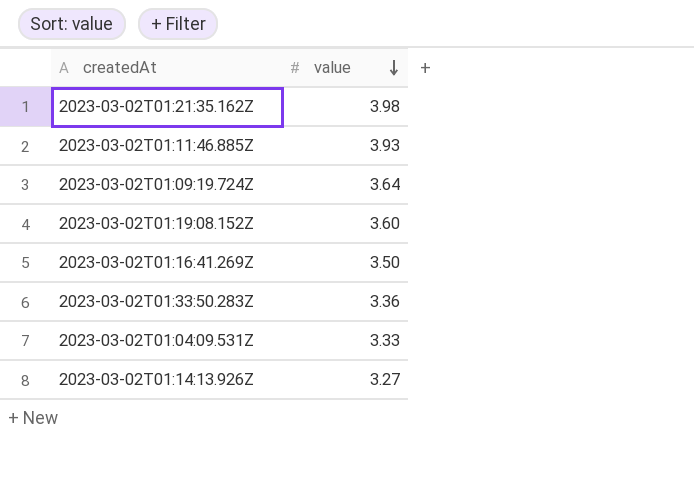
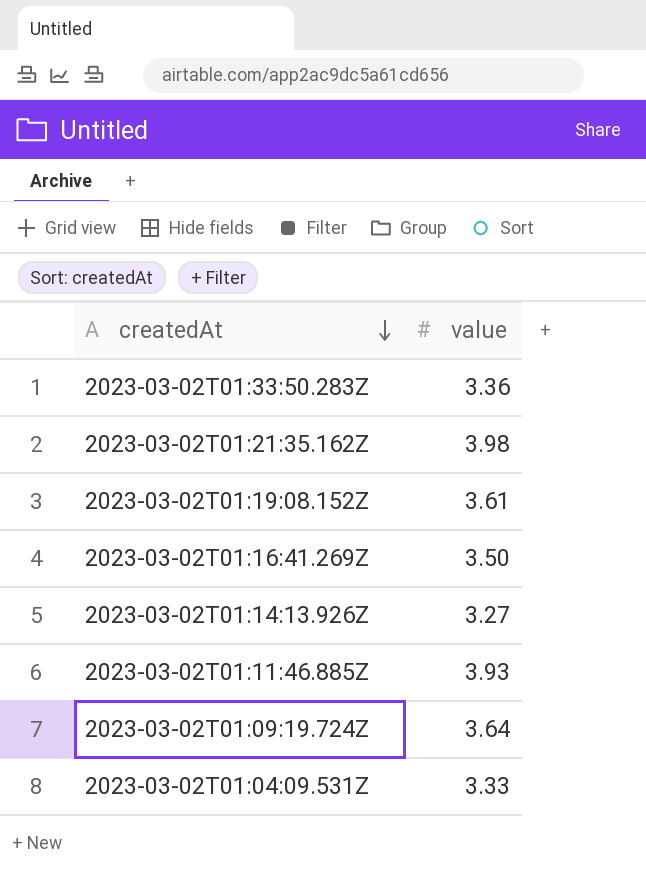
row order: value descending -> createdAt descending
2023-03-02T01:19:08.152Z | value: 3.60 -> 3.61

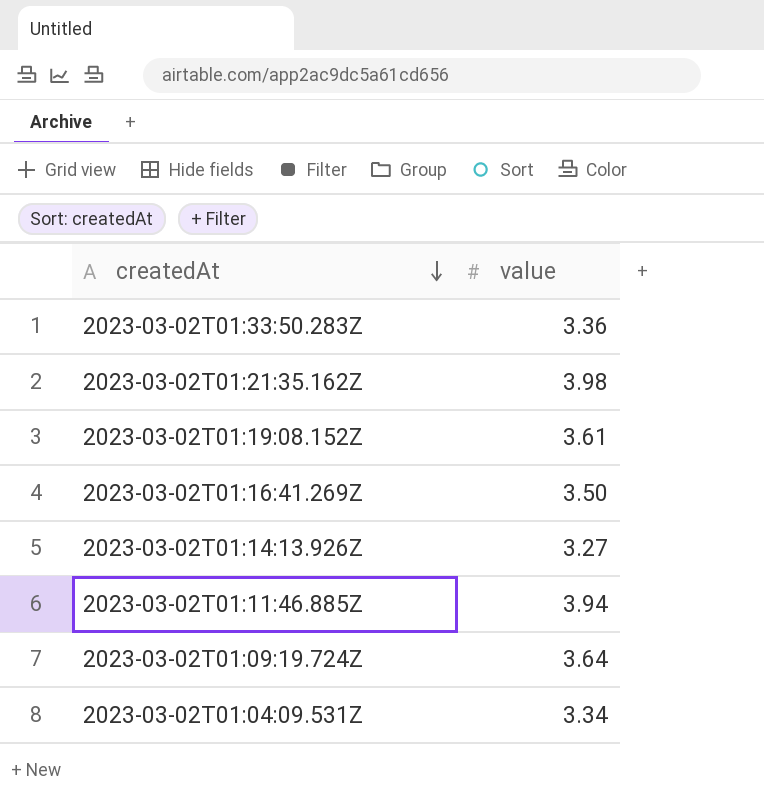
2023-03-02T01:11:46.885Z | value: 3.93 -> 3.94
2023-03-02T01:04:09.531Z | value: 3.33 -> 3.34

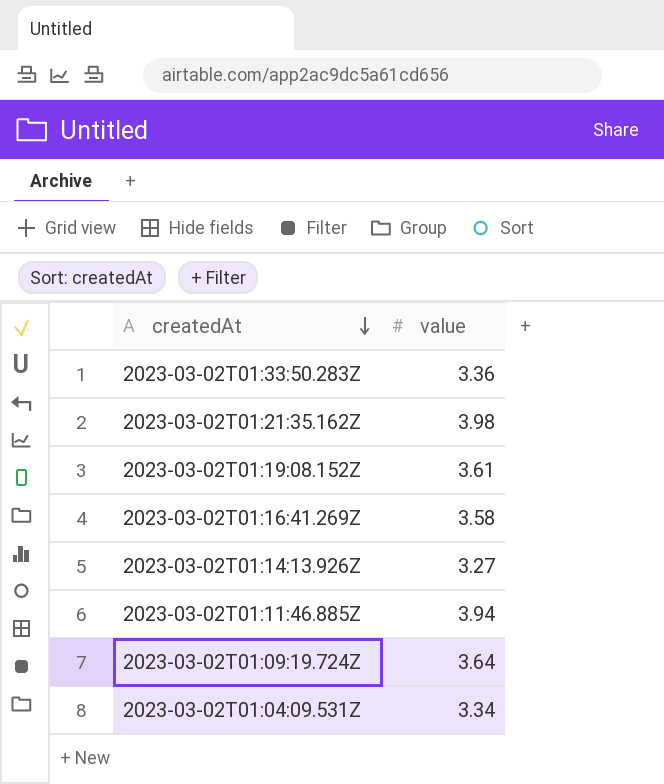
2023-03-02T01:16:41.269Z | value: 3.50 -> 3.58

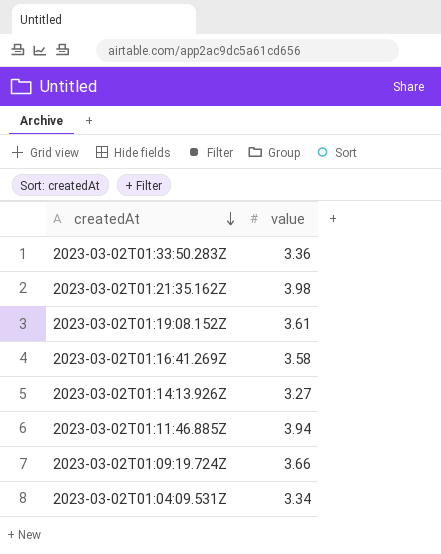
2023-03-02T01:09:19.724Z | value: 3.64 -> 3.66

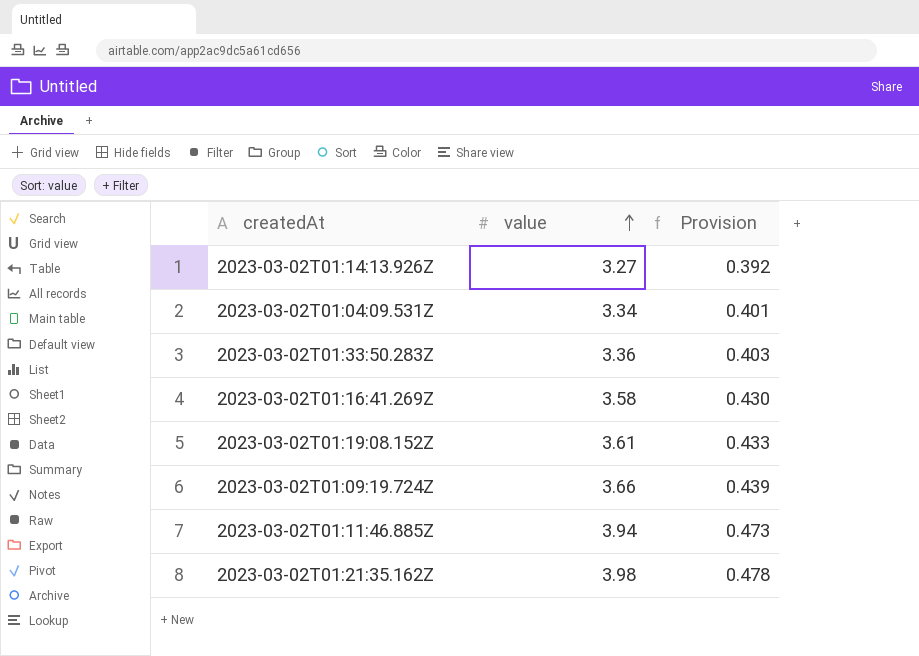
row order: createdAt descending -> value ascending
column Provision | formula: none -> [value] * 0.12

